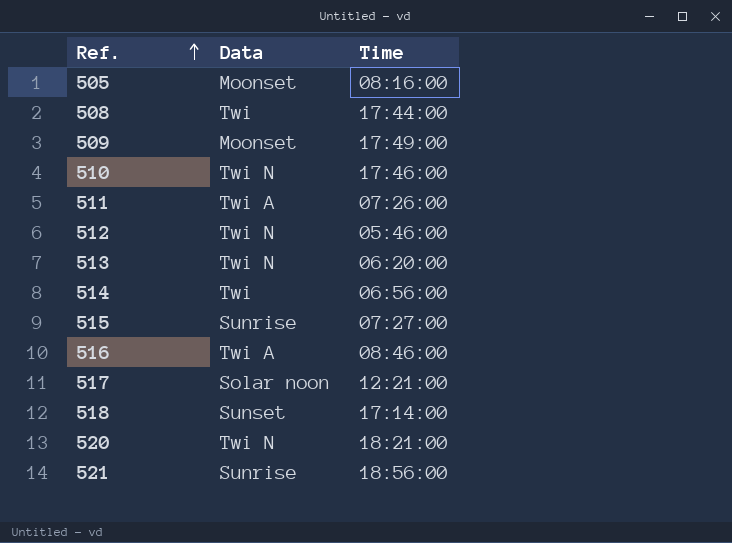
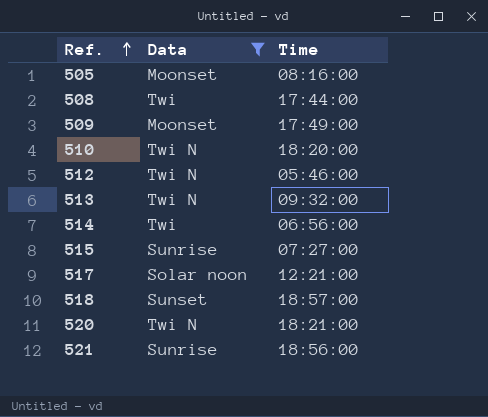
filter: none -> Data != Twi A
510 | Time: 17:46:00 -> 18:20:00
513 | Time: 06:20:00 -> 09:32:00
518 | Time: 17:14:00 -> 18:57:00

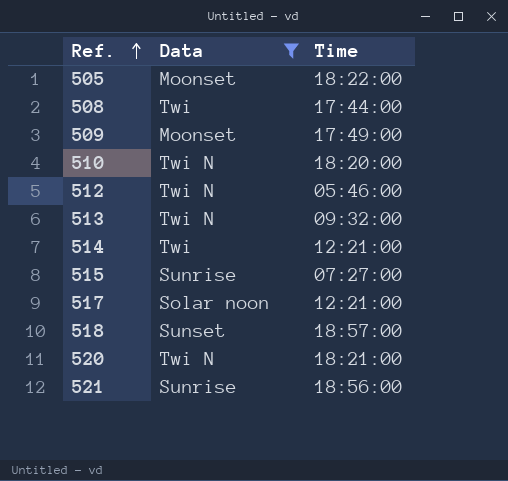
505 | Time: 08:16:00 -> 18:22:00
514 | Time: 06:56:00 -> 12:21:00

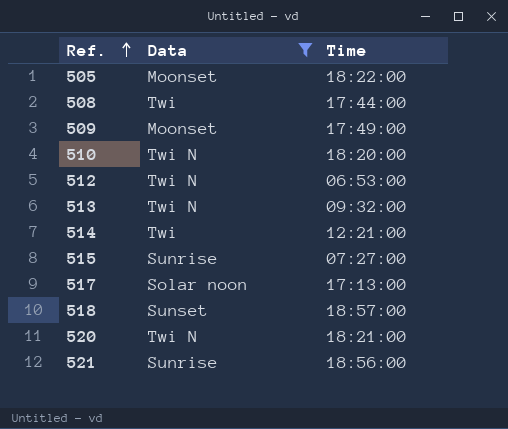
512 | Time: 05:46:00 -> 06:53:00
517 | Time: 12:21:00 -> 17:13:00

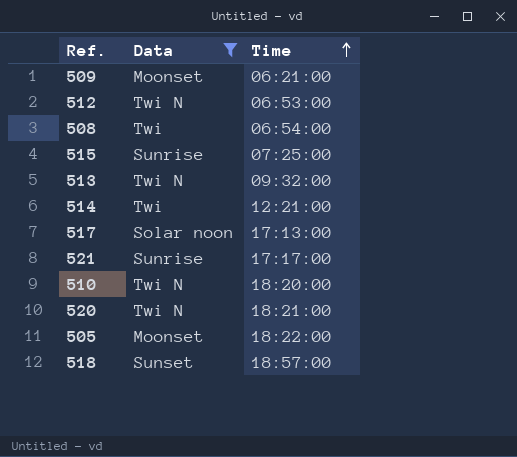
row order: Ref. ascending -> Time ascending
509 | Time: 17:49:00 -> 06:21:00
508 | Time: 17:44:00 -> 06:54:00
515 | Time: 07:27:00 -> 07:25:00
521 | Time: 18:56:00 -> 17:17:00

